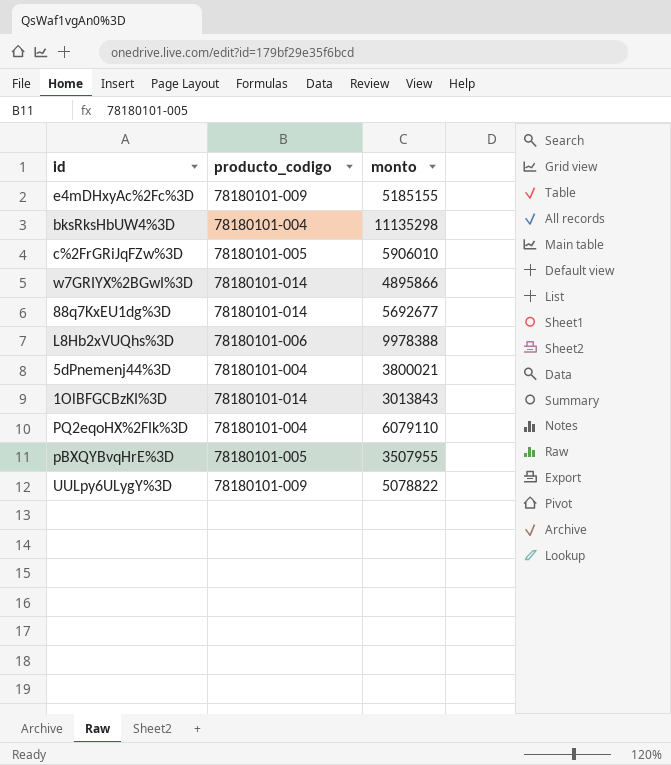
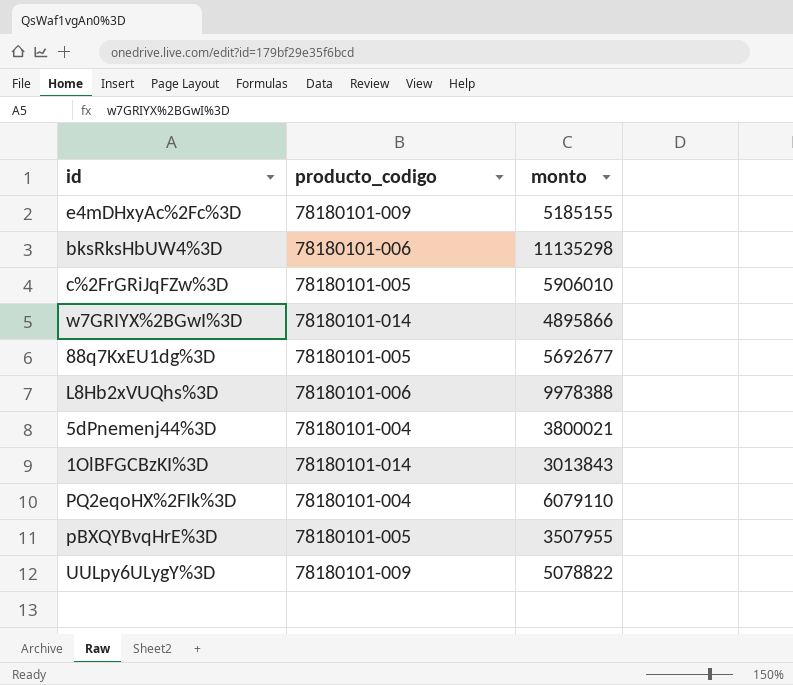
bksRksHbUW4%3D | producto_codigo: 78180101-004 -> 78180101-006
88q7KxEU1dg%3D | producto_codigo: 78180101-014 -> 78180101-005

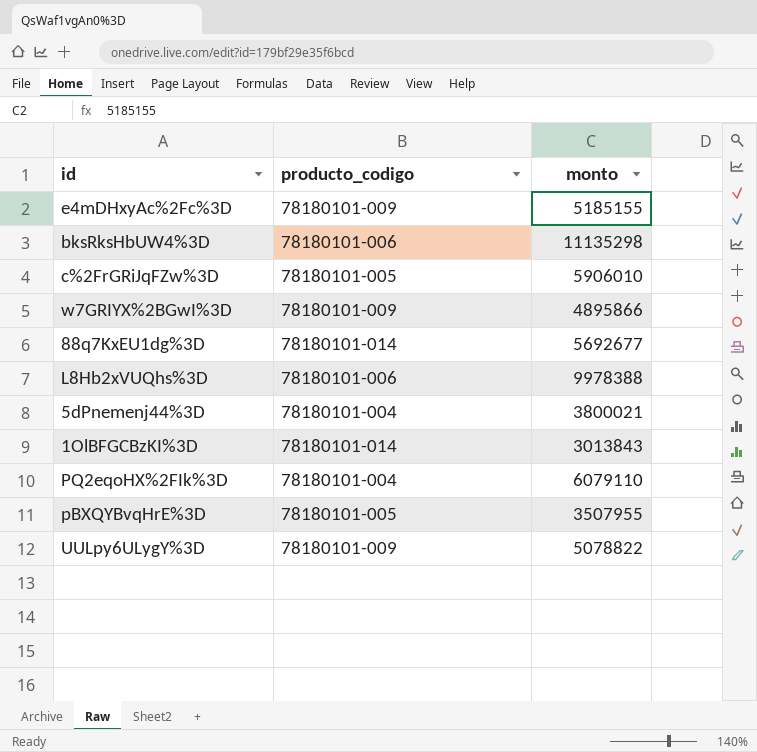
w7GRIYX%2BGwI%3D | producto_codigo: 78180101-014 -> 78180101-009
88q7KxEU1dg%3D | producto_codigo: 78180101-005 -> 78180101-014

